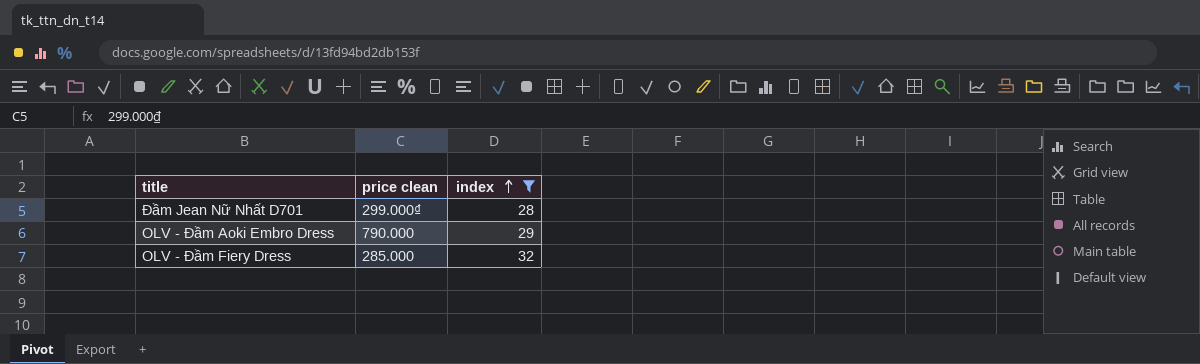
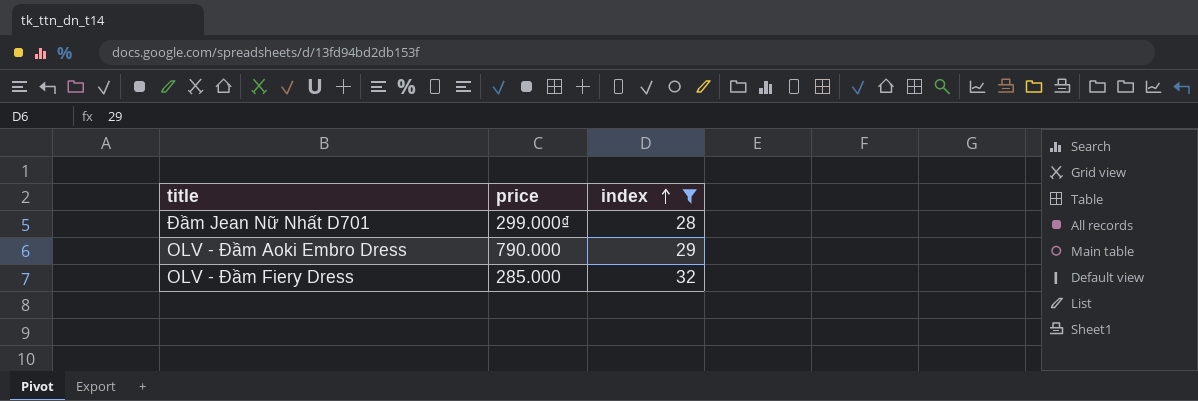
column name: price clean -> price

